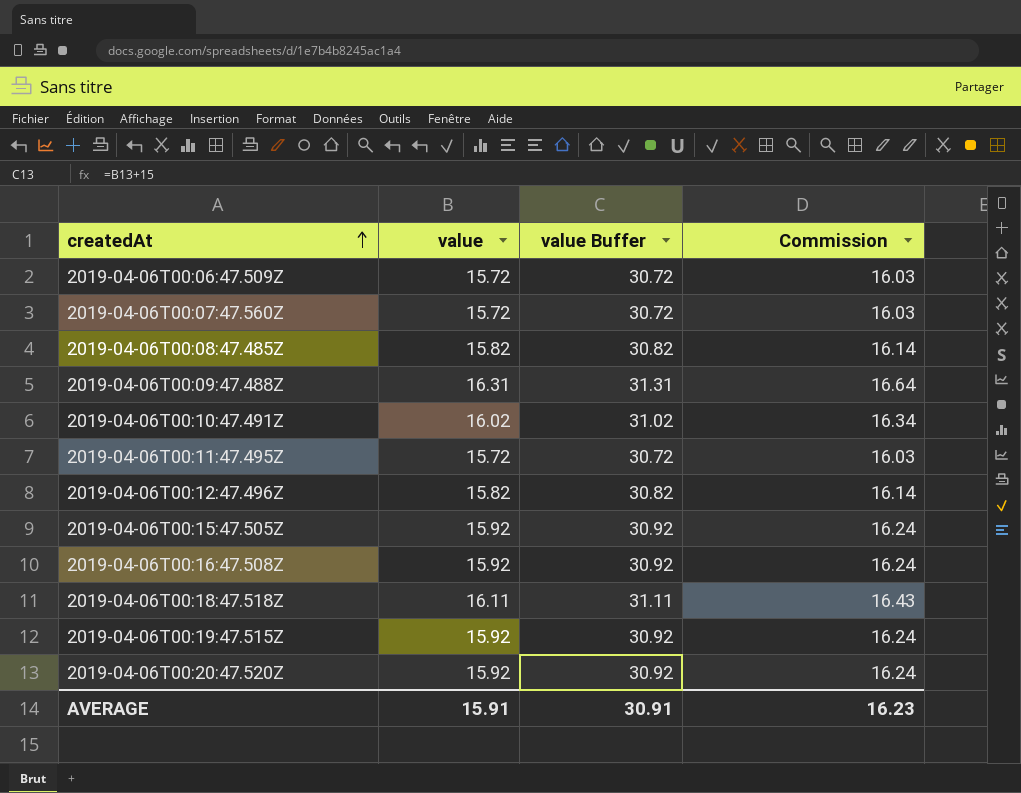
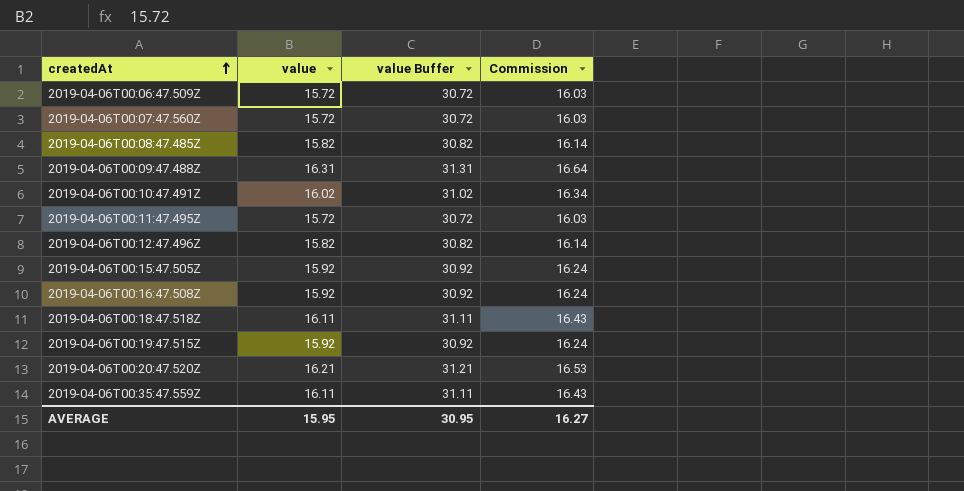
2019-04-06T00:20:47.520Z | value: 15.92 -> 16.21
2019-04-06T00:20:47.520Z | value Buffer: 30.92 -> 31.21
2019-04-06T00:20:47.520Z | Commission: 16.24 -> 16.53
row 2019-04-06T00:35:47.559Z: none -> 16.11 | 31.11 | 16.43
AVERAGE | value: 15.91 -> 15.95
AVERAGE | value Buffer: 30.91 -> 30.95
AVERAGE | Commission: 16.23 -> 16.27

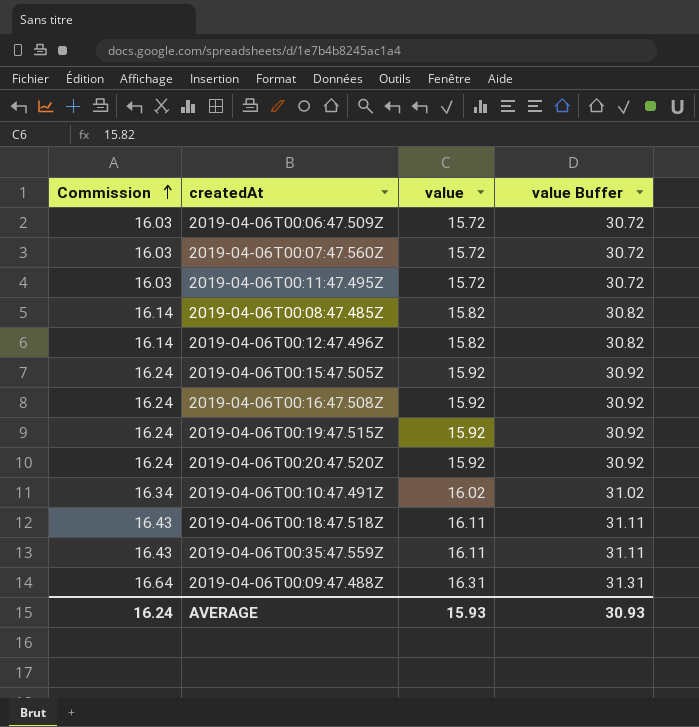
row order: createdAt ascending -> Commission ascending
column Commission | position: 4 -> 1
2019-04-06T00:20:47.520Z | Commission: 16.53 -> 16.24
2019-04-06T00:20:47.520Z | value: 16.21 -> 15.92
2019-04-06T00:20:47.520Z | value Buffer: 31.21 -> 30.92
AVERAGE | Commission: 16.27 -> 16.24
AVERAGE | value: 15.95 -> 15.93
AVERAGE | value Buffer: 30.95 -> 30.93

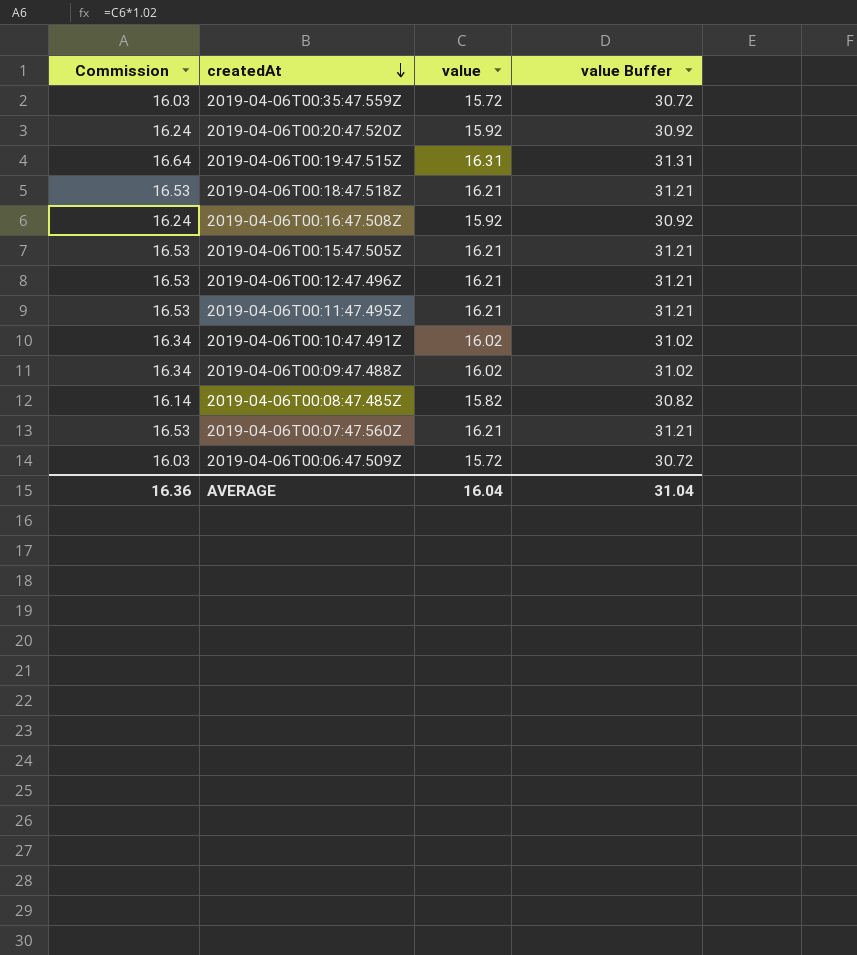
row order: Commission ascending -> createdAt descending
2019-04-06T00:35:47.559Z | Commission: 16.43 -> 16.03
2019-04-06T00:35:47.559Z | value: 16.11 -> 15.72
2019-04-06T00:35:47.559Z | value Buffer: 31.11 -> 30.72
2019-04-06T00:19:47.515Z | Commission: 16.24 -> 16.64
2019-04-06T00:19:47.515Z | value: 15.92 -> 16.31
2019-04-06T00:19:47.515Z | value Buffer: 30.92 -> 31.31
2019-04-06T00:18:47.518Z | Commission: 16.43 -> 16.53
2019-04-06T00:18:47.518Z | value: 16.11 -> 16.21
2019-04-06T00:18:47.518Z | value Buffer: 31.11 -> 31.21
2019-04-06T00:15:47.505Z | Commission: 16.24 -> 16.53
2019-04-06T00:15:47.505Z | value: 15.92 -> 16.21
2019-04-06T00:15:47.505Z | value Buffer: 30.92 -> 31.21
2019-04-06T00:12:47.496Z | Commission: 16.14 -> 16.53
2019-04-06T00:12:47.496Z | value: 15.82 -> 16.21
2019-04-06T00:12:47.496Z | value Buffer: 30.82 -> 31.21
2019-04-06T00:11:47.495Z | Commission: 16.03 -> 16.53
2019-04-06T00:11:47.495Z | value: 15.72 -> 16.21
2019-04-06T00:11:47.495Z | value Buffer: 30.72 -> 31.21
2019-04-06T00:09:47.488Z | Commission: 16.64 -> 16.34
2019-04-06T00:09:47.488Z | value: 16.31 -> 16.02
2019-04-06T00:09:47.488Z | value Buffer: 31.31 -> 31.02
2019-04-06T00:07:47.560Z | Commission: 16.03 -> 16.53
2019-04-06T00:07:47.560Z | value: 15.72 -> 16.21
2019-04-06T00:07:47.560Z | value Buffer: 30.72 -> 31.21
AVERAGE | Commission: 16.24 -> 16.36
AVERAGE | value: 15.93 -> 16.04
AVERAGE | value Buffer: 30.93 -> 31.04

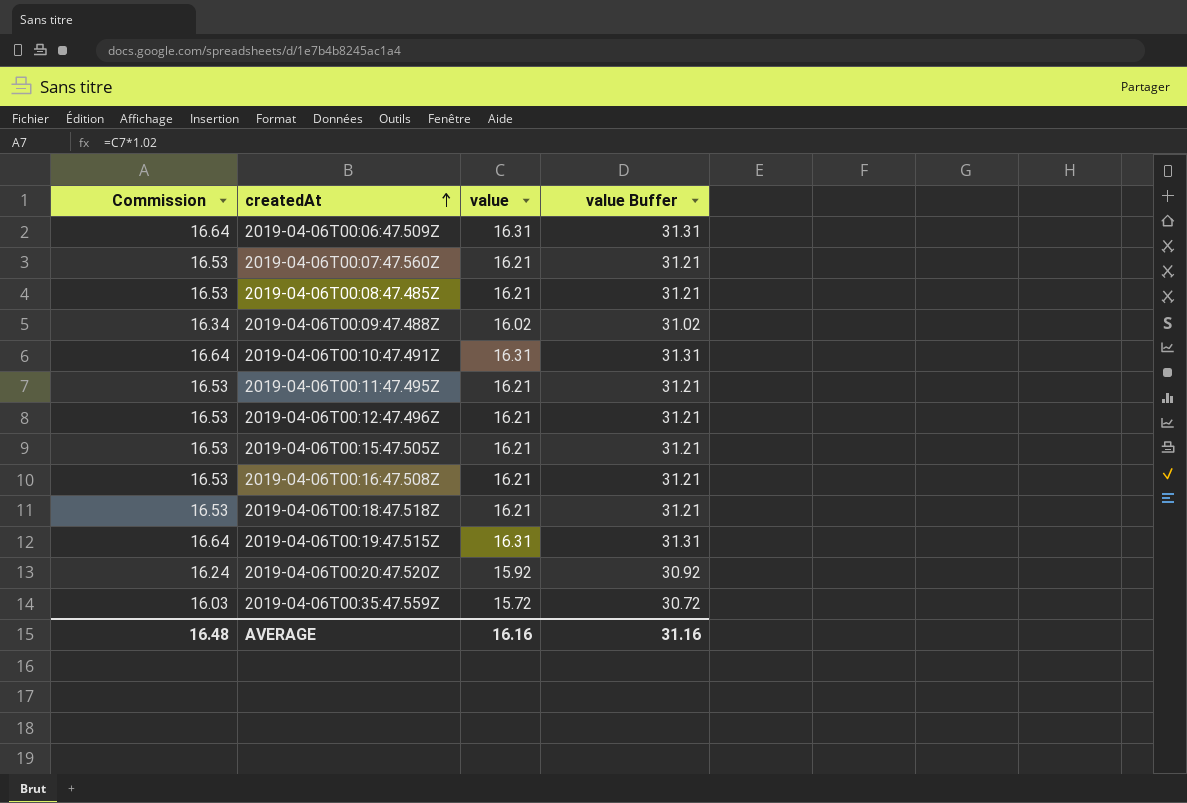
row order: createdAt descending -> createdAt ascending
2019-04-06T00:06:47.509Z | Commission: 16.03 -> 16.64
2019-04-06T00:06:47.509Z | value: 15.72 -> 16.31
2019-04-06T00:06:47.509Z | value Buffer: 30.72 -> 31.31
2019-04-06T00:08:47.485Z | Commission: 16.14 -> 16.53
2019-04-06T00:08:47.485Z | value: 15.82 -> 16.21
2019-04-06T00:08:47.485Z | value Buffer: 30.82 -> 31.21
2019-04-06T00:10:47.491Z | Commission: 16.34 -> 16.64
2019-04-06T00:10:47.491Z | value: 16.02 -> 16.31
2019-04-06T00:10:47.491Z | value Buffer: 31.02 -> 31.31
2019-04-06T00:16:47.508Z | Commission: 16.24 -> 16.53
2019-04-06T00:16:47.508Z | value: 15.92 -> 16.21
2019-04-06T00:16:47.508Z | value Buffer: 30.92 -> 31.21
AVERAGE | Commission: 16.36 -> 16.48
AVERAGE | value: 16.04 -> 16.16
AVERAGE | value Buffer: 31.04 -> 31.16

